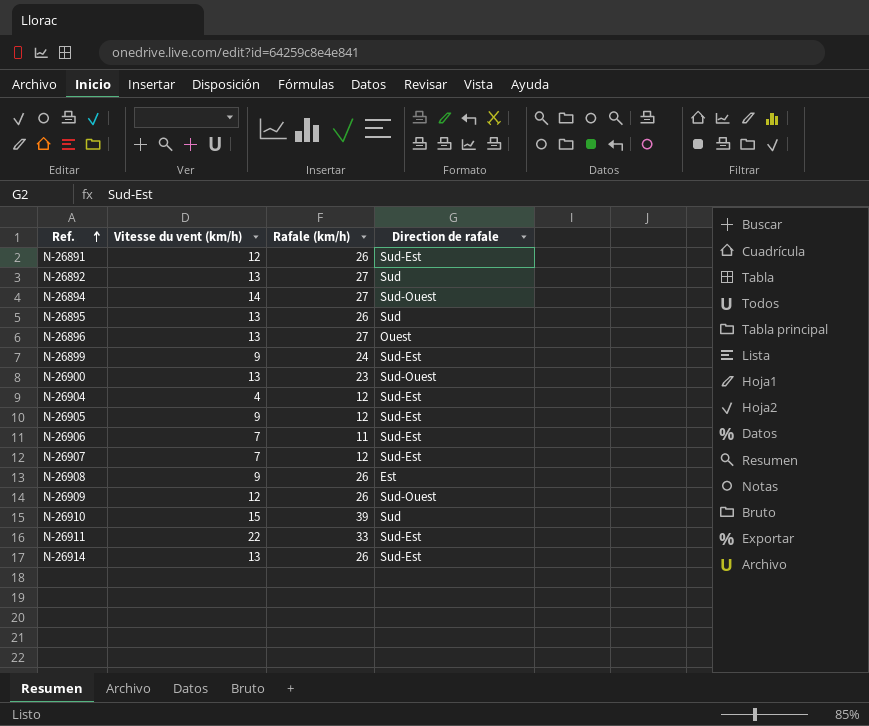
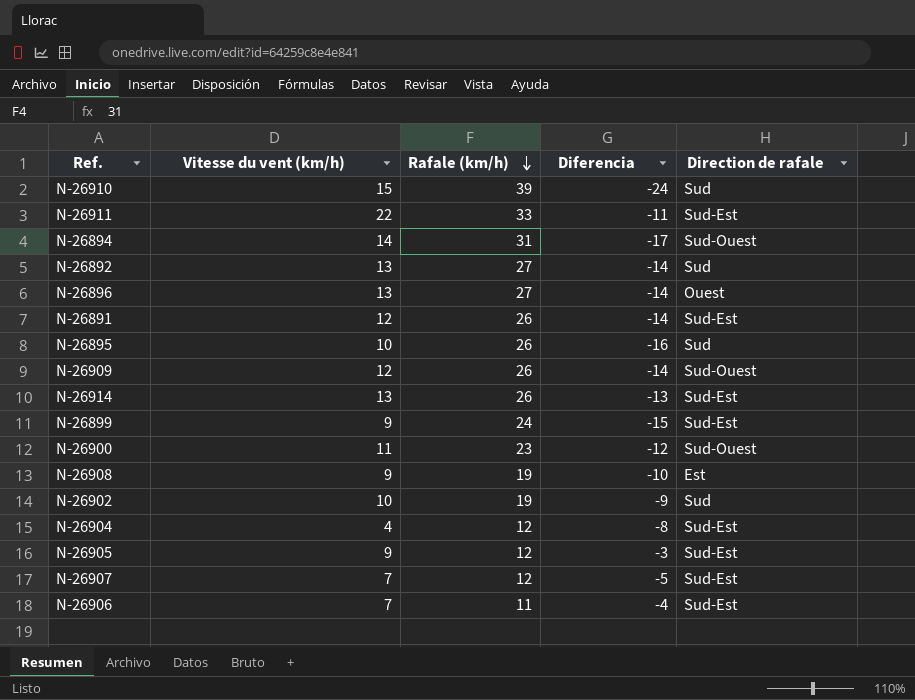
row order: Ref. ascending -> Rafale (km/h) descending
column Diferencia | formula: none -> [Vitesse du vent (km/h)] - [Rafale (km/h)]
N-26894 | Rafale (km/h): 27 -> 31
N-26895 | Vitesse du vent (km/h): 13 -> 10
N-26900 | Vitesse du vent (km/h): 13 -> 11
N-26908 | Rafale (km/h): 26 -> 19
row N-26902: none -> 10 | 19 | -9 | Sud

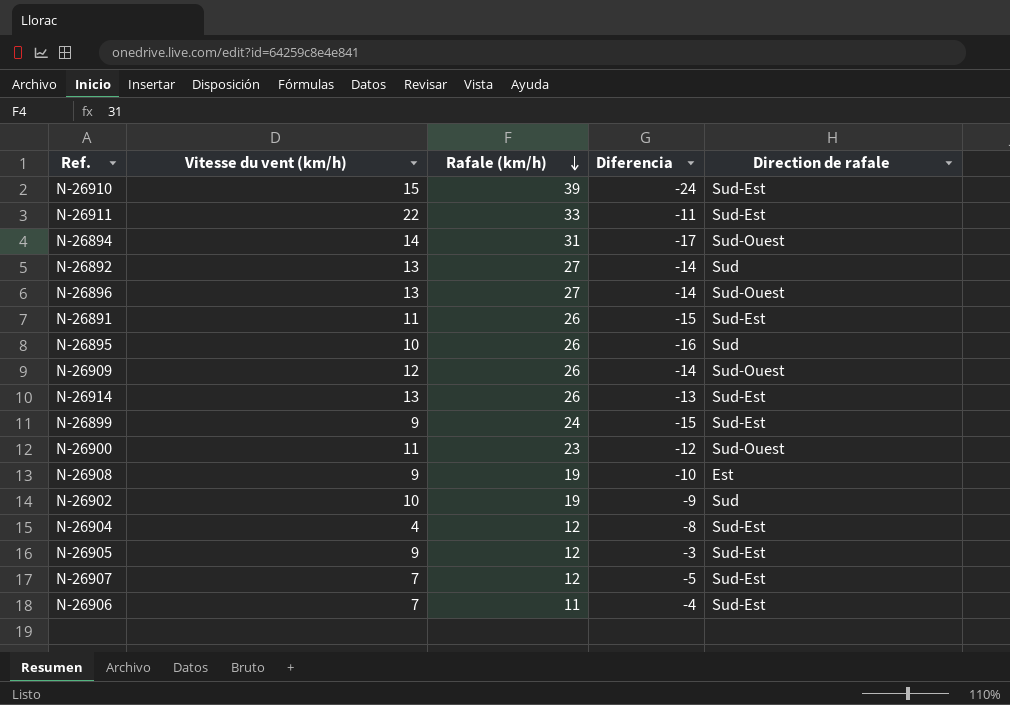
N-26910 | Direction de rafale: Sud -> Sud-Est
N-26896 | Direction de rafale: Ouest -> Sud-Ouest
N-26891 | Vitesse du vent (km/h): 12 -> 11
N-26891 | Diferencia: -14 -> -15

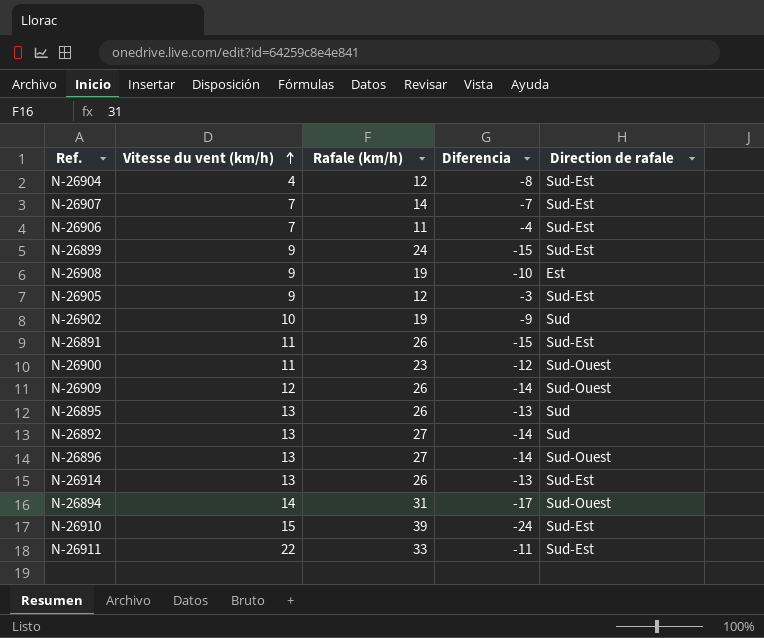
row order: Rafale (km/h) descending -> Vitesse du vent (km/h) ascending
N-26907 | Rafale (km/h): 12 -> 14
N-26907 | Diferencia: -5 -> -7
N-26895 | Vitesse du vent (km/h): 10 -> 13
N-26895 | Diferencia: -16 -> -13

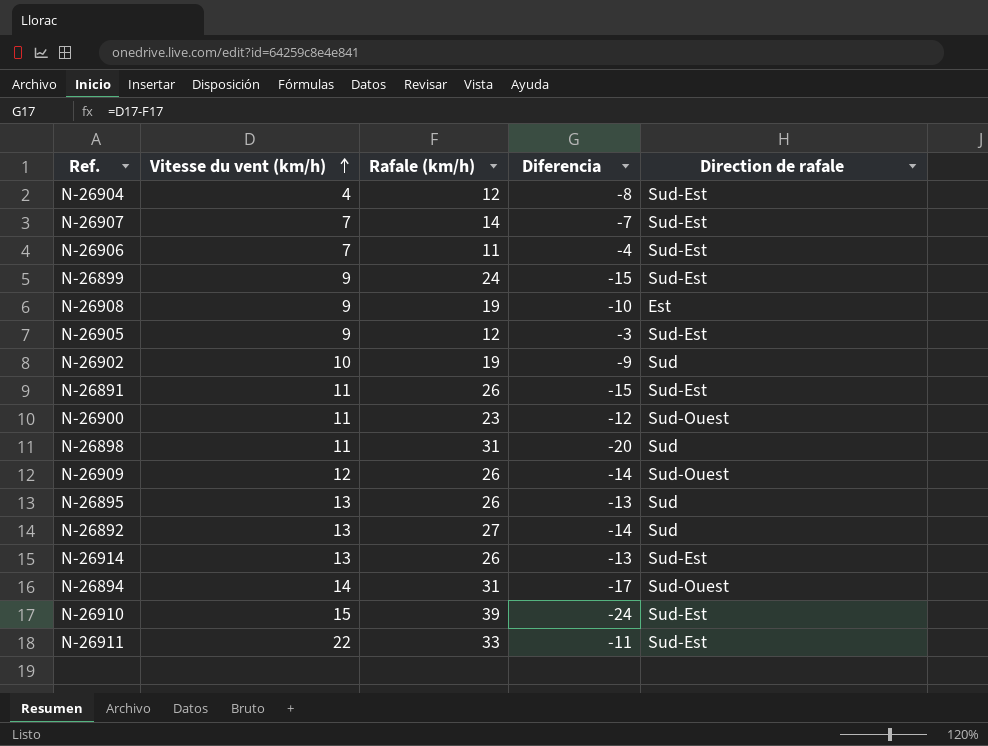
row N-26896: 13 | 27 | -14 | Sud-Ouest -> none
row N-26898: none -> 11 | 31 | -20 | Sud

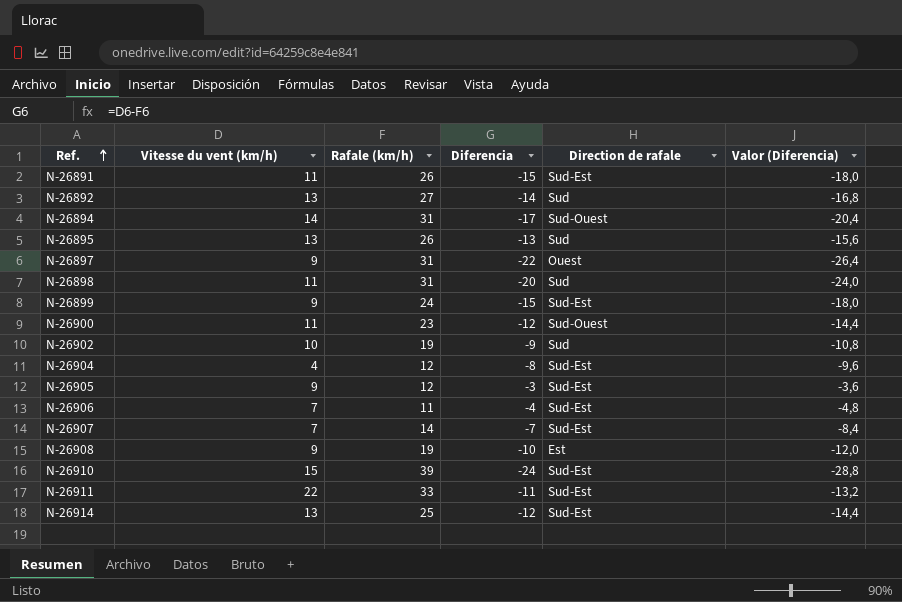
row order: Vitesse du vent (km/h) ascending -> Ref. ascending
column Valor (Diferencia) | formula: none -> [Diferencia] * 1,2
row N-26909: 12 | 26 | -14 | Sud-Ouest -> none
row N-26897: none -> 9 | 31 | -22 | Ouest | -26,4
N-26914 | Rafale (km/h): 26 -> 25
N-26914 | Diferencia: -13 -> -12

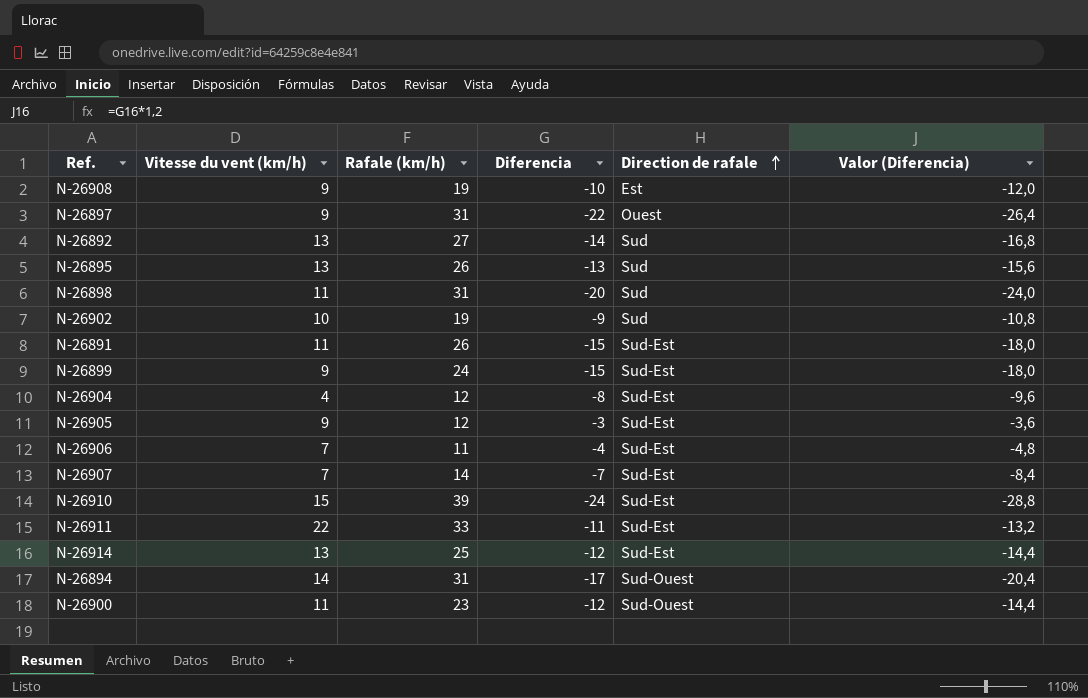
row order: Ref. ascending -> Direction de rafale ascending

